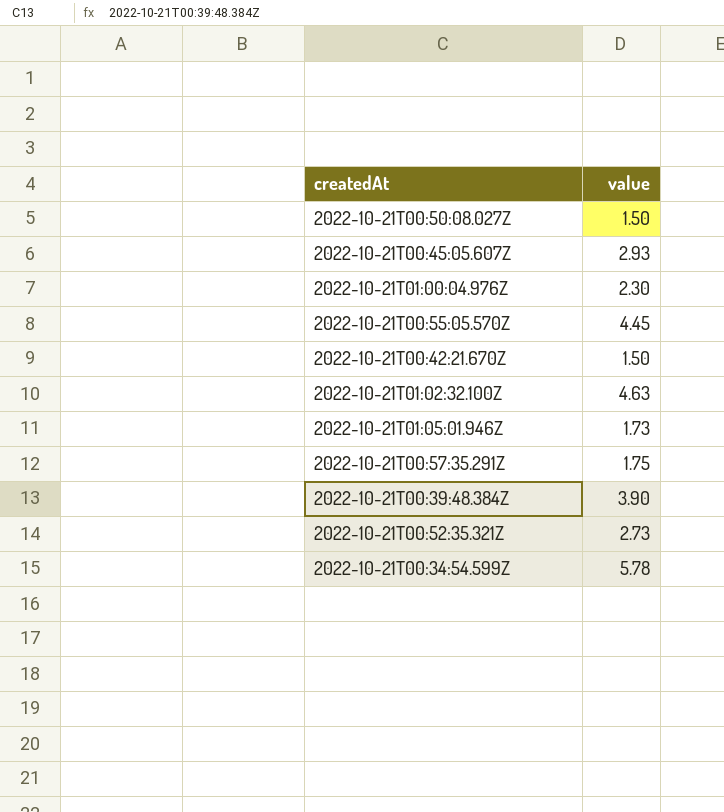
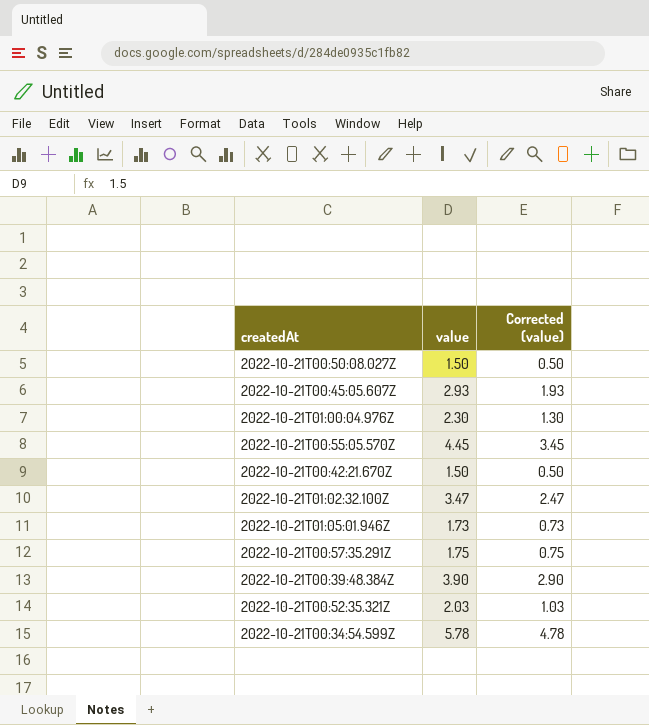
column Corrected (value) | formula: none -> [value] - 1
2022-10-21T01:02:32.100Z | value: 4.63 -> 3.47
2022-10-21T00:52:35.321Z | value: 2.73 -> 2.03

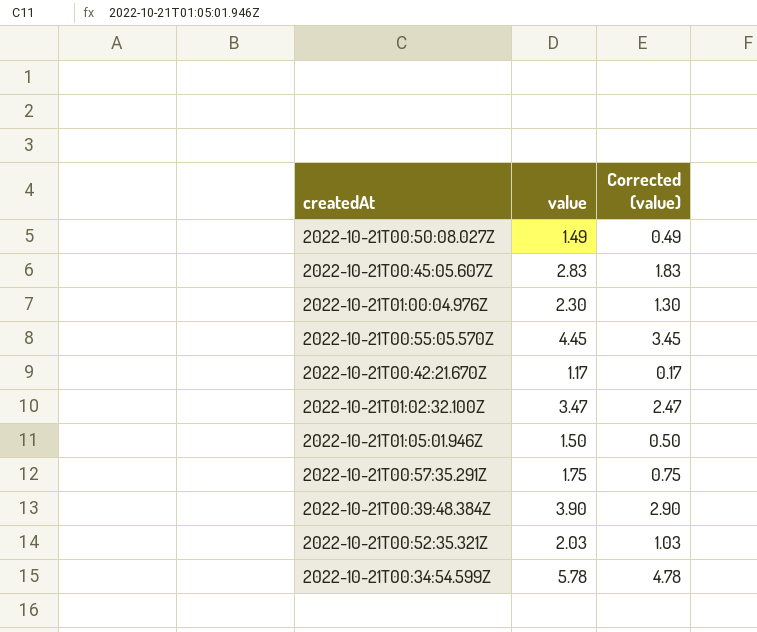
2022-10-21T00:50:08.027Z | value: 1.50 -> 1.49
2022-10-21T00:50:08.027Z | Corrected (value): 0.50 -> 0.49
2022-10-21T00:45:05.607Z | value: 2.93 -> 2.83
2022-10-21T00:45:05.607Z | Corrected (value): 1.93 -> 1.83
2022-10-21T00:42:21.670Z | value: 1.50 -> 1.17
2022-10-21T00:42:21.670Z | Corrected (value): 0.50 -> 0.17
2022-10-21T01:05:01.946Z | value: 1.73 -> 1.50
2022-10-21T01:05:01.946Z | Corrected (value): 0.73 -> 0.50

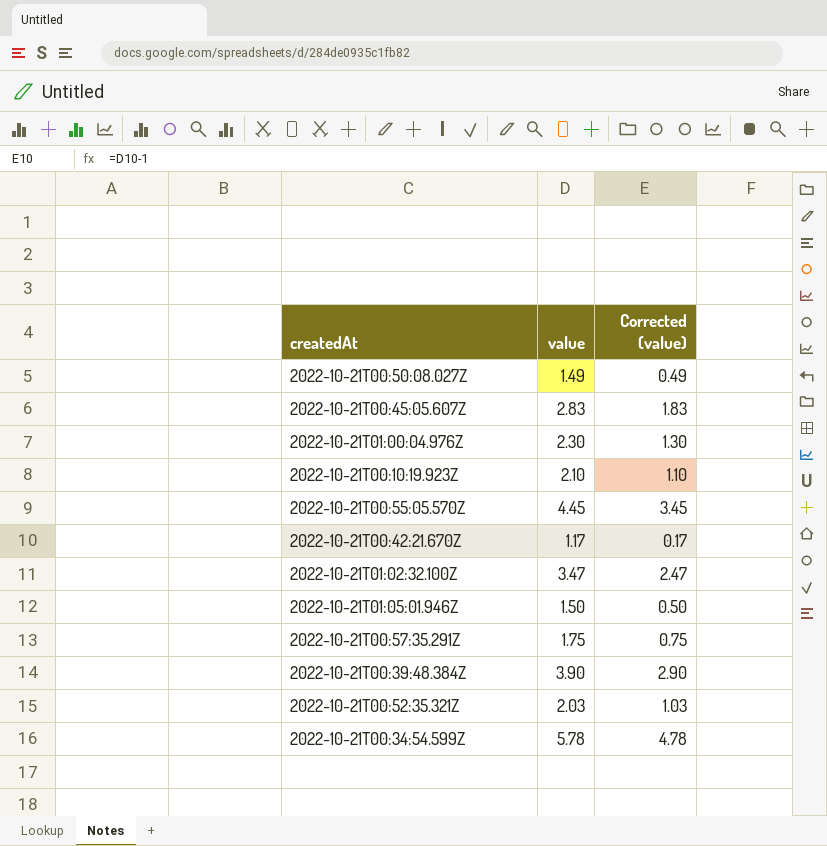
row 2022-10-21T00:10:19.923Z: none -> 2.10 | 1.10

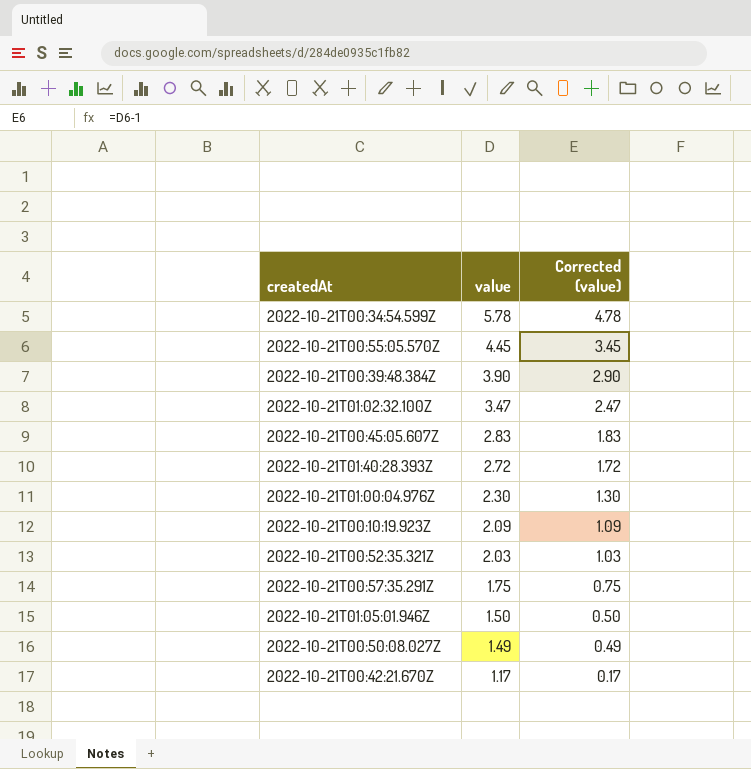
row order: none -> value descending
row 2022-10-21T01:40:28.393Z: none -> 2.72 | 1.72
2022-10-21T00:10:19.923Z | value: 2.10 -> 2.09
2022-10-21T00:10:19.923Z | Corrected (value): 1.10 -> 1.09

